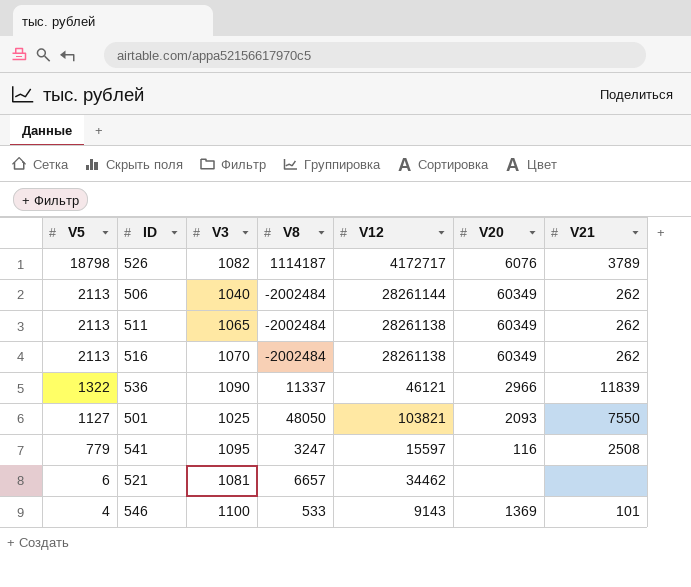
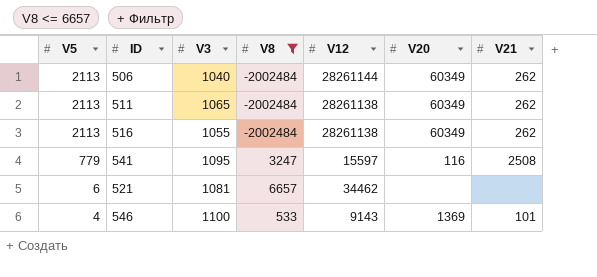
filter: none -> V8 <= 6657
516 | V3: 1070 -> 1055

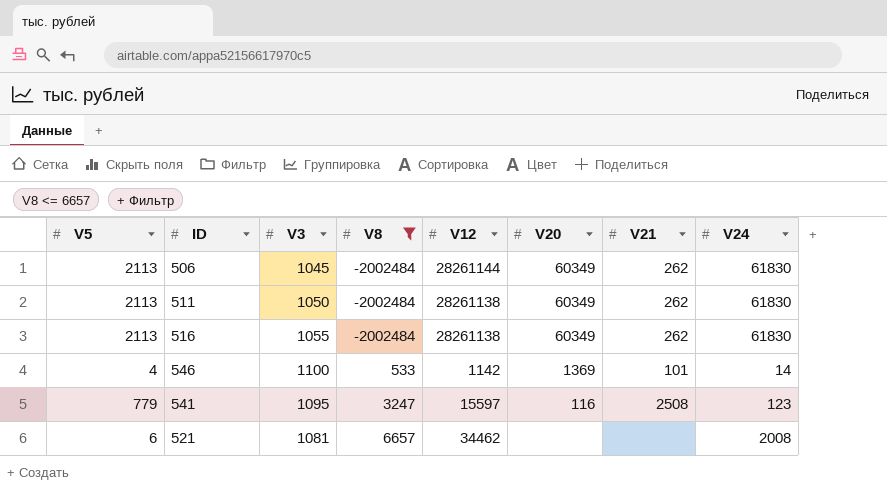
row order: V5 descending -> V8 ascending
column V24 | position: none -> 8
506 | V3: 1040 -> 1045
511 | V3: 1065 -> 1050
546 | V12: 9143 -> 1142

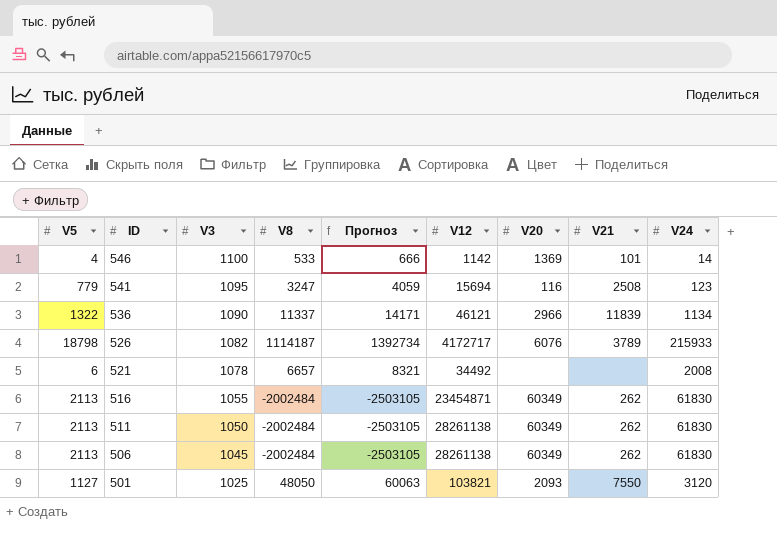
filter: V8 <= 6657 -> none
row order: V8 ascending -> ID descending
column Прогноз | formula: none -> [V8] * 1,25
541 | V12: 15597 -> 15694
521 | V3: 1081 -> 1078
521 | V12: 34462 -> 34492
516 | V12: 28261138 -> 23454871
506 | V12: 28261144 -> 28261138

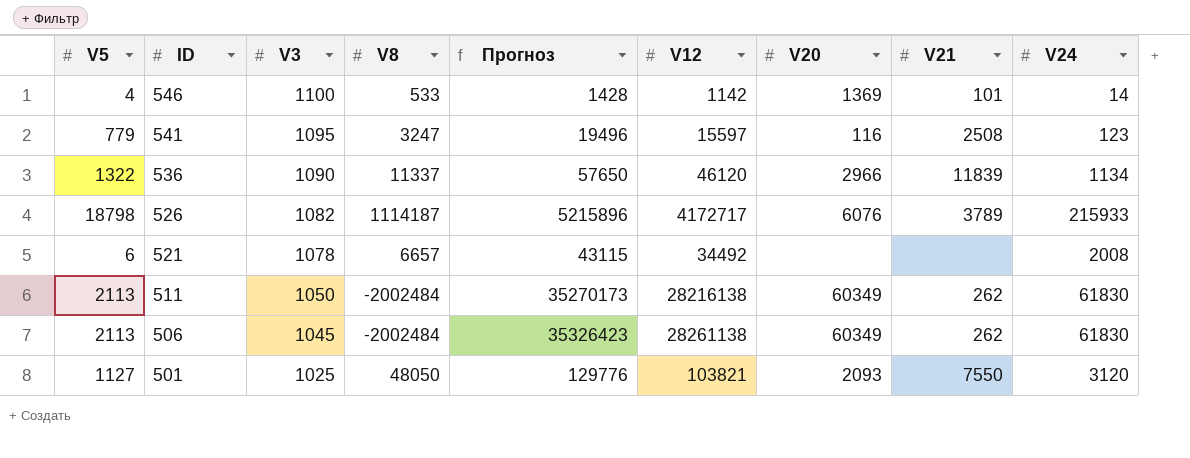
column Прогноз | formula: [V8] * 1,25 -> [V12] * 1,25
row 516: 2113 | 1055 | -2002484 | -2503105 | 23454871 | 60349 | 262 | 61830 -> none
541 | V12: 15694 -> 15597
536 | V12: 46121 -> 46120
511 | V12: 28261138 -> 28216138

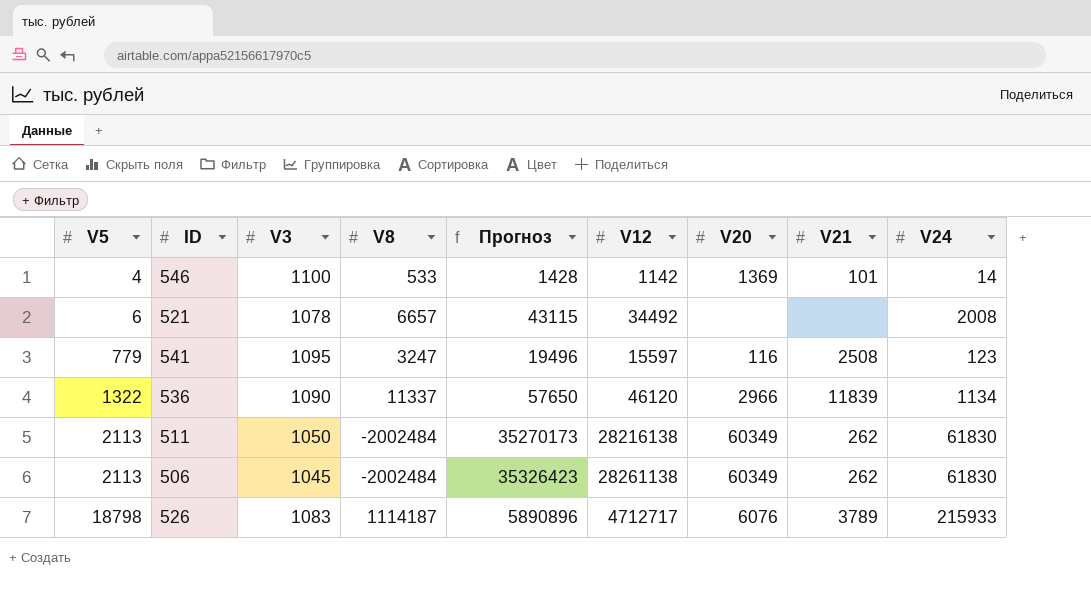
row order: ID descending -> V5 ascending
row 501: 1127 | 1025 | 48050 | 129776 | 103821 | 2093 | 7550 | 3120 -> none
526 | V3: 1082 -> 1083
526 | Прогноз: 5215896 -> 5890896
526 | V12: 4172717 -> 4712717

